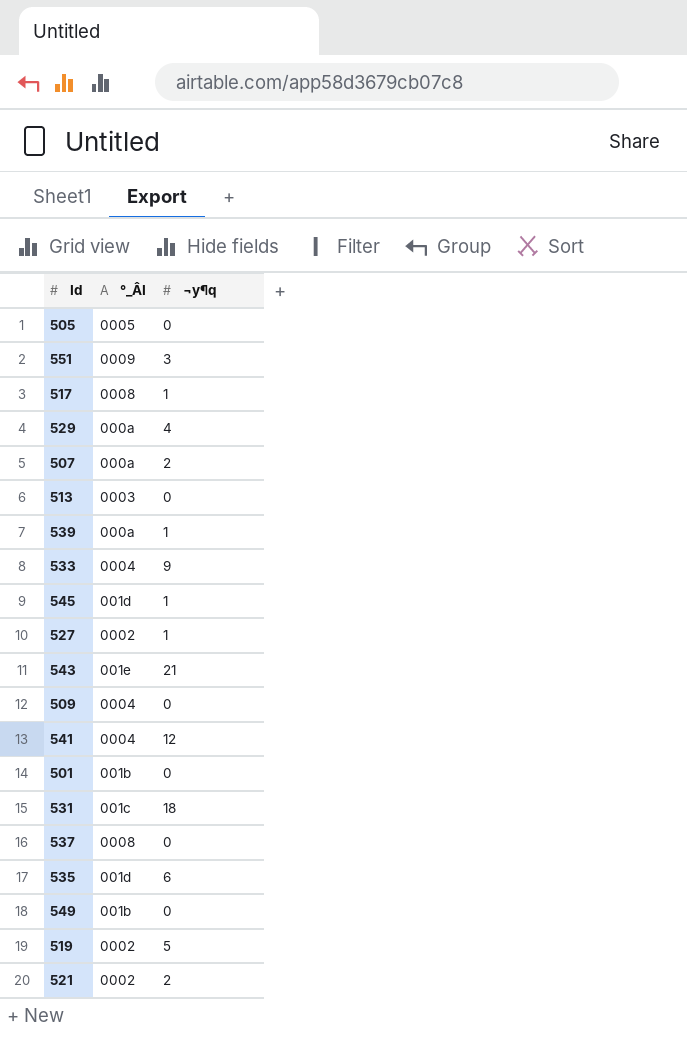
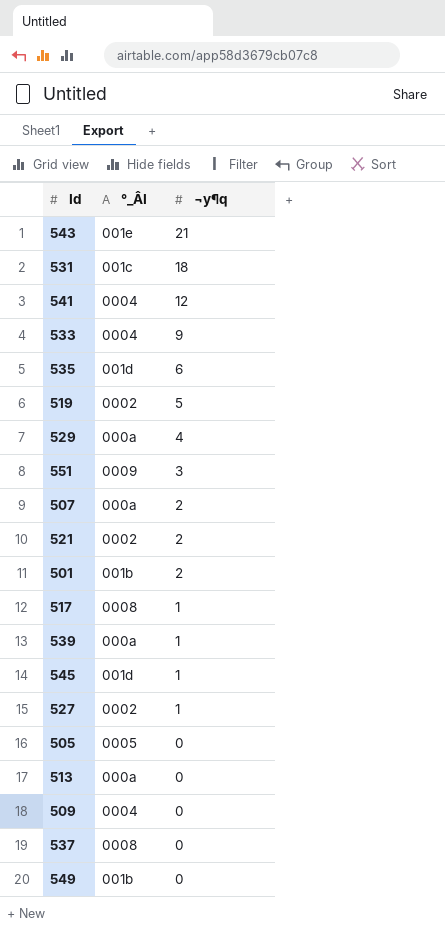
row order: none -> ¬y¶q descending
501 | ¬y¶q: 0 -> 2
513 | °_ÂI: 0003 -> 000a

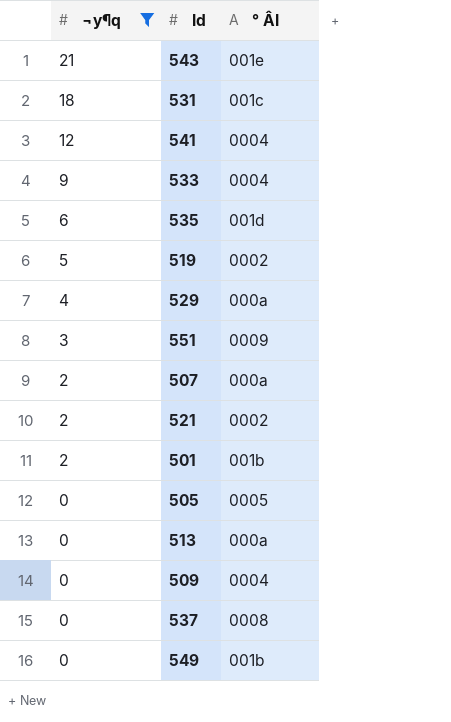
filter: none -> ¬y¶q != 1
column ¬y¶q | position: 3 -> 1
column name: °_ÂI -> ° ÂI

